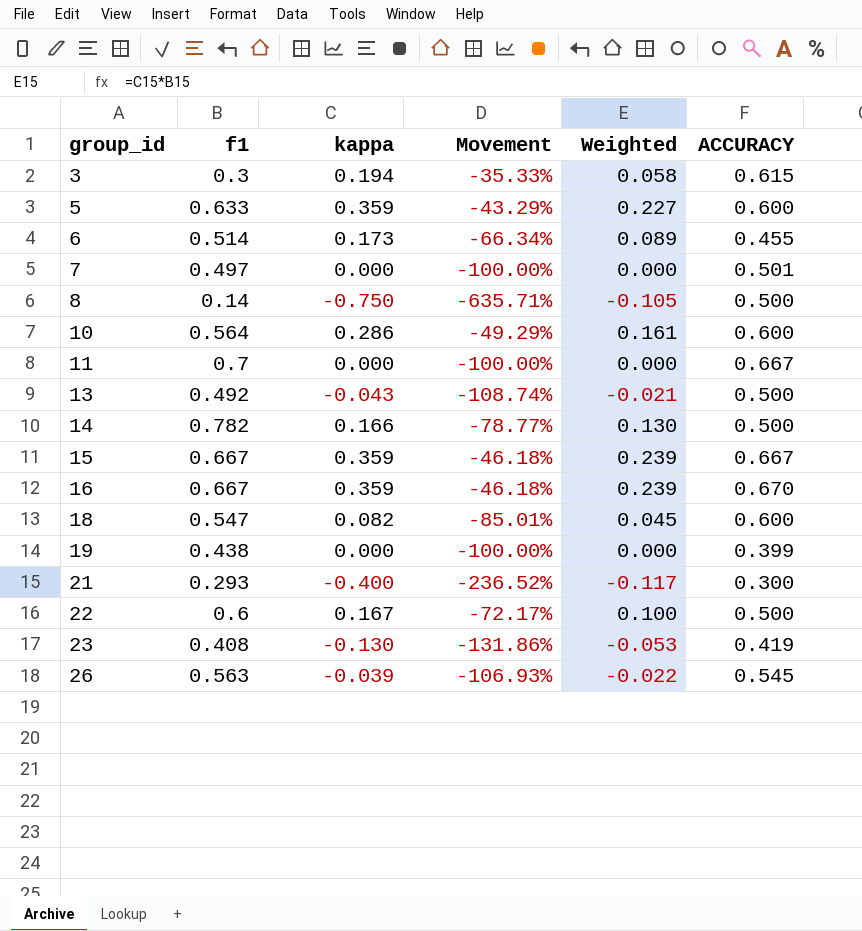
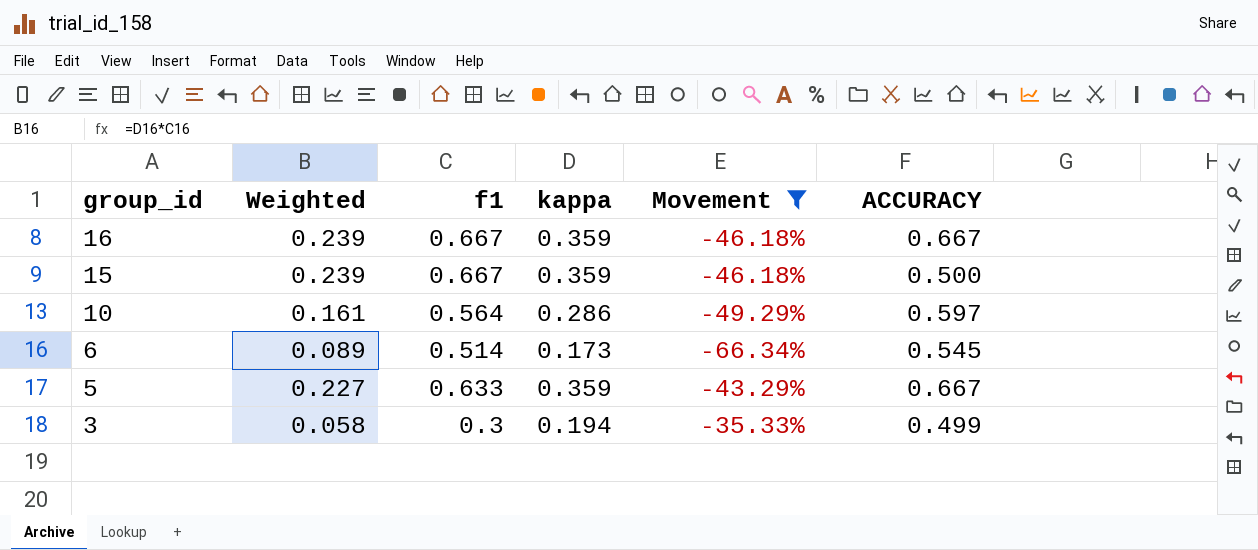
filter: none -> Movement >= -66.34%
row order: group_id ascending -> group_id descending
column Weighted | position: 5 -> 2
16 | ACCURACY: 0.670 -> 0.667
15 | ACCURACY: 0.667 -> 0.500
10 | ACCURACY: 0.600 -> 0.597
6 | ACCURACY: 0.455 -> 0.545
5 | ACCURACY: 0.600 -> 0.667
3 | ACCURACY: 0.615 -> 0.499

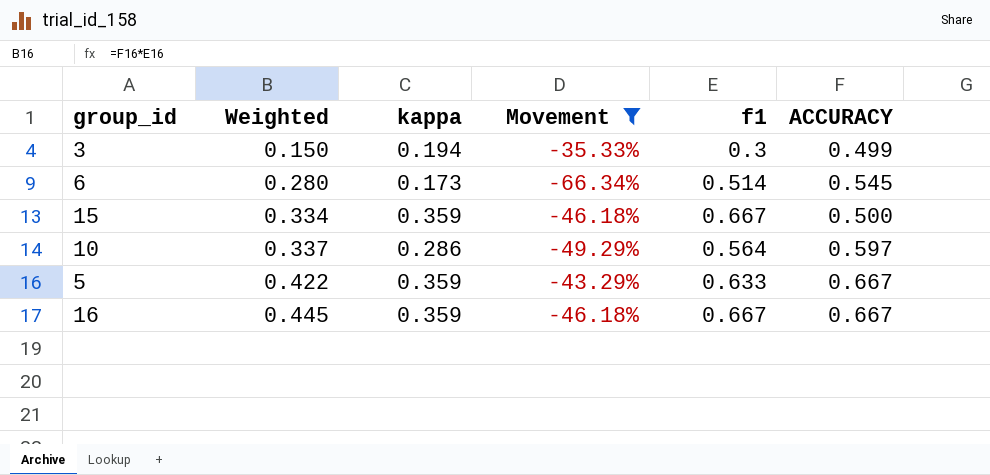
row order: group_id descending -> Weighted ascending
column Weighted | formula: [f1] * [kappa] -> [f1] * [ACCURACY]
column f1 | position: 3 -> 5

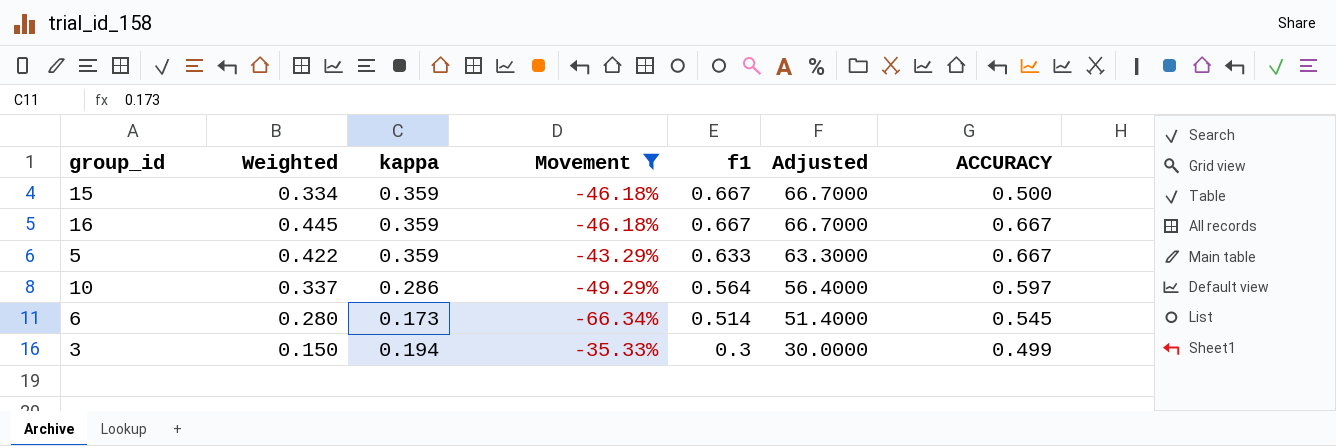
row order: Weighted ascending -> f1 descending
column Adjusted | formula: none -> [f1] * 100

